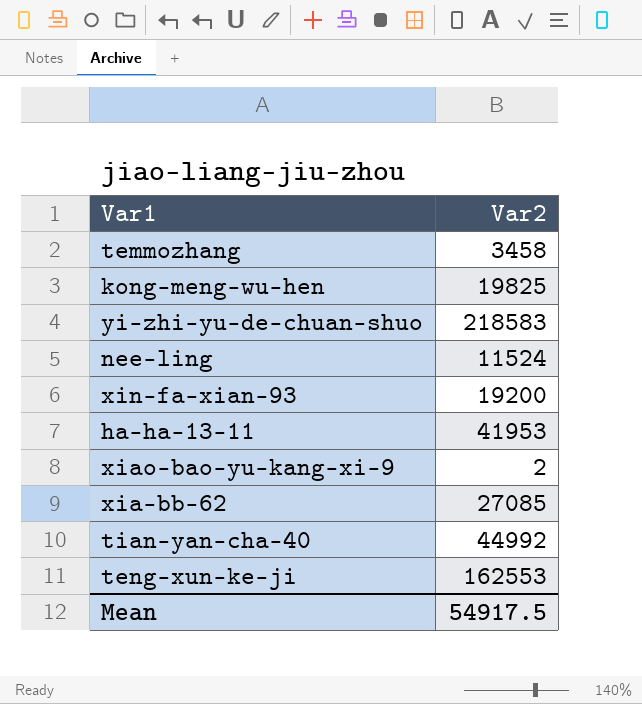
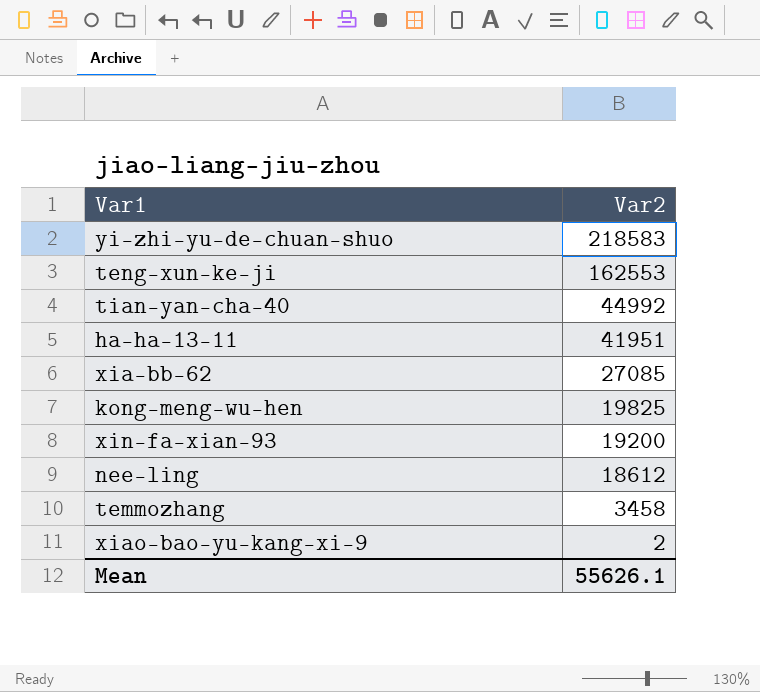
row order: none -> Var2 descending
ha-ha-13-11 | Var2: 41953 -> 41951
nee-ling | Var2: 11524 -> 18612
Mean | Var2: 54917.5 -> 55626.1

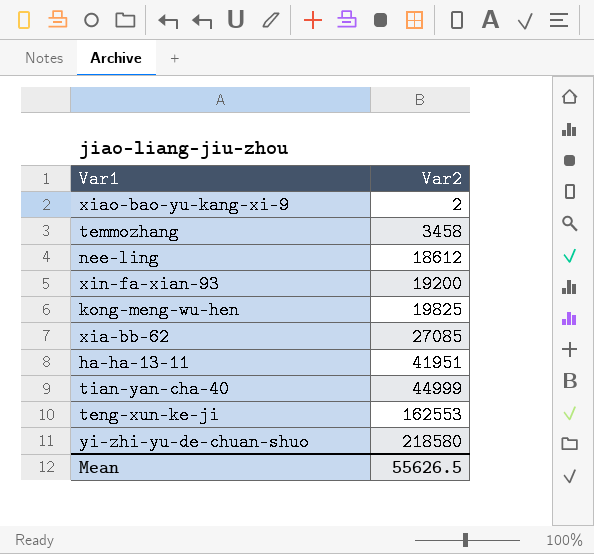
row order: Var2 descending -> Var2 ascending
tian-yan-cha-40 | Var2: 44992 -> 44999
yi-zhi-yu-de-chuan-shuo | Var2: 218583 -> 218580
Mean | Var2: 55626.1 -> 55626.5

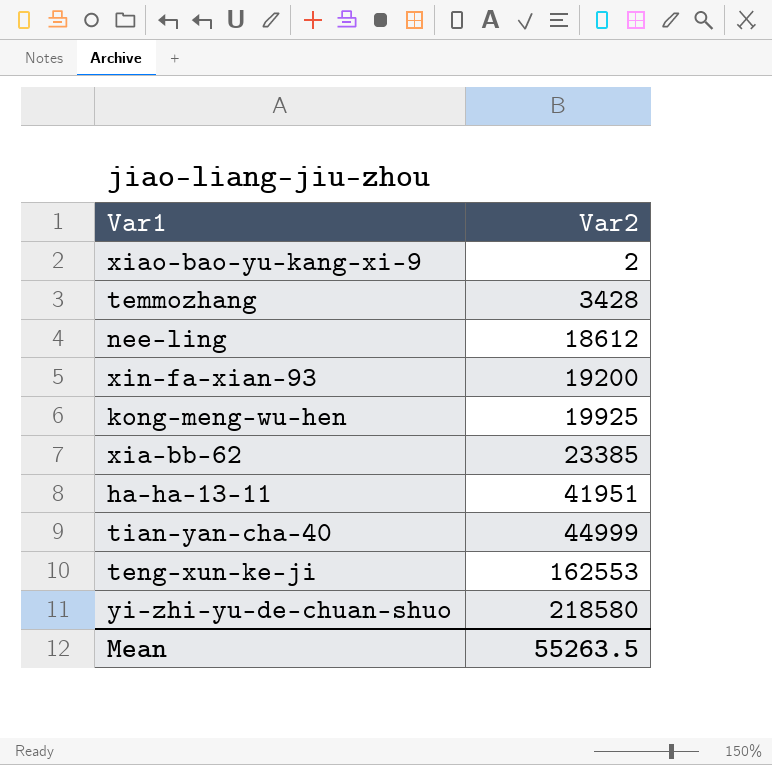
temmozhang | Var2: 3458 -> 3428
kong-meng-wu-hen | Var2: 19825 -> 19925
xia-bb-62 | Var2: 27085 -> 23385
Mean | Var2: 55626.5 -> 55263.5

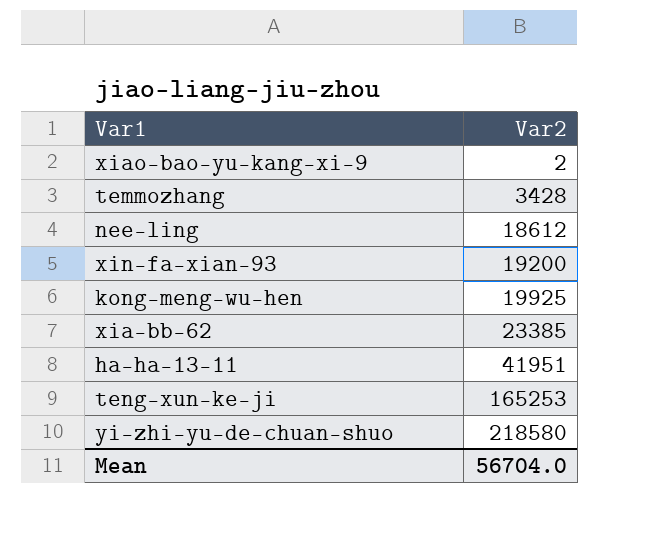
row tian-yan-cha-40: 44999 -> none
teng-xun-ke-ji | Var2: 162553 -> 165253
Mean | Var2: 55263.5 -> 56704.0

